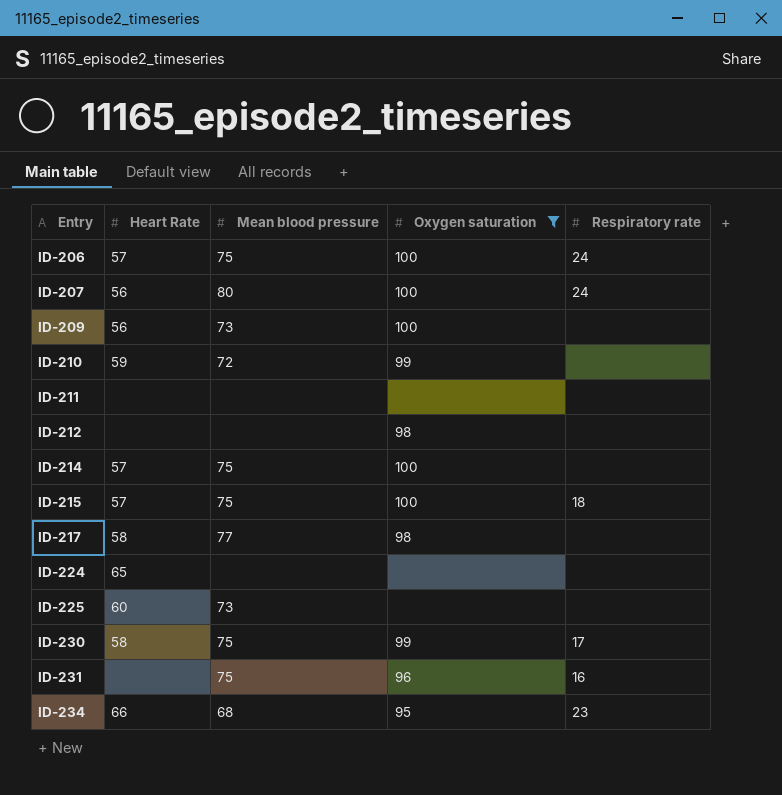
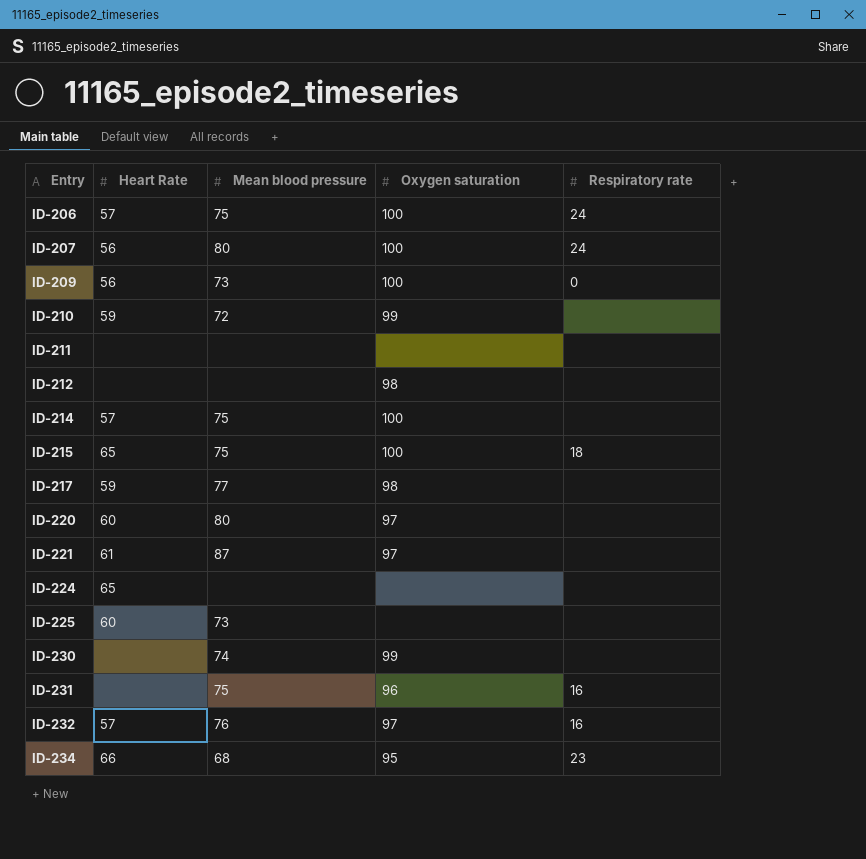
filter: Oxygen saturation != 97 -> none
ID-209 | Respiratory rate: none -> 0
ID-215 | Heart Rate: 57 -> 65
ID-217 | Heart Rate: 58 -> 59
ID-230 | Heart Rate: 58 -> none
ID-230 | Mean blood pressure: 75 -> 74
ID-230 | Respiratory rate: 17 -> none

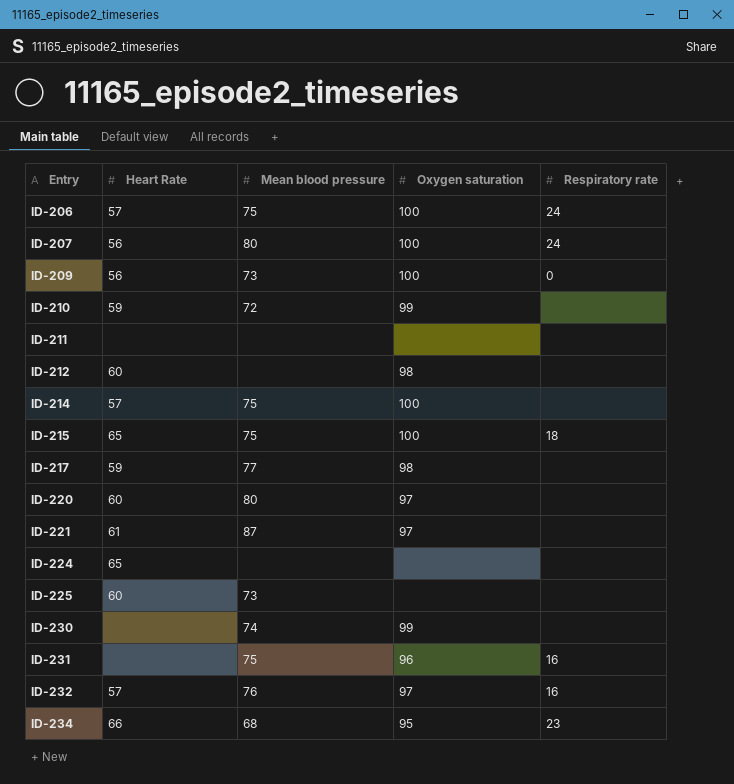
ID-212 | Heart Rate: none -> 60

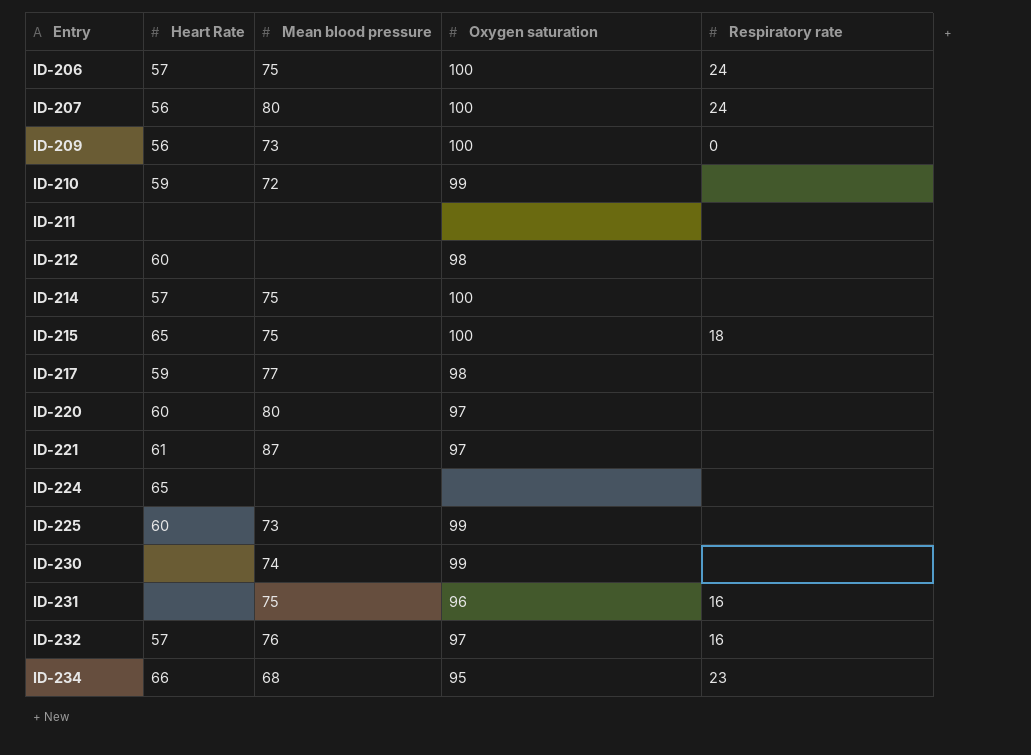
ID-225 | Oxygen saturation: none -> 99

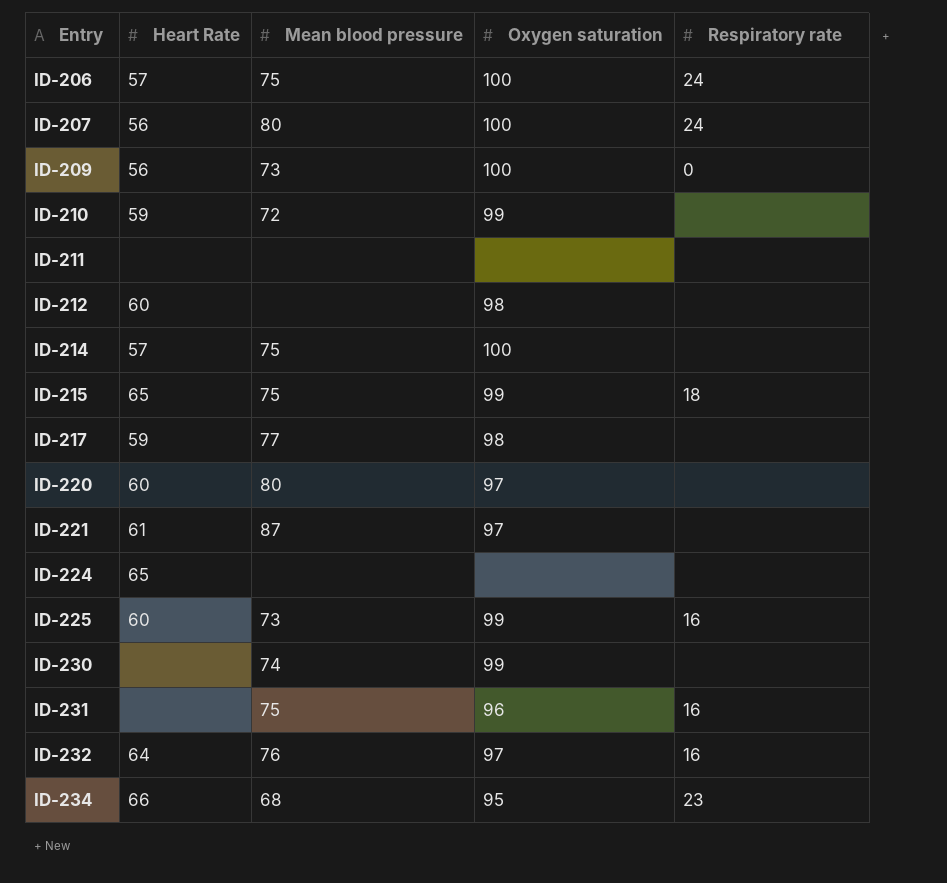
ID-215 | Oxygen saturation: 100 -> 99
ID-225 | Respiratory rate: none -> 16
ID-232 | Heart Rate: 57 -> 64

